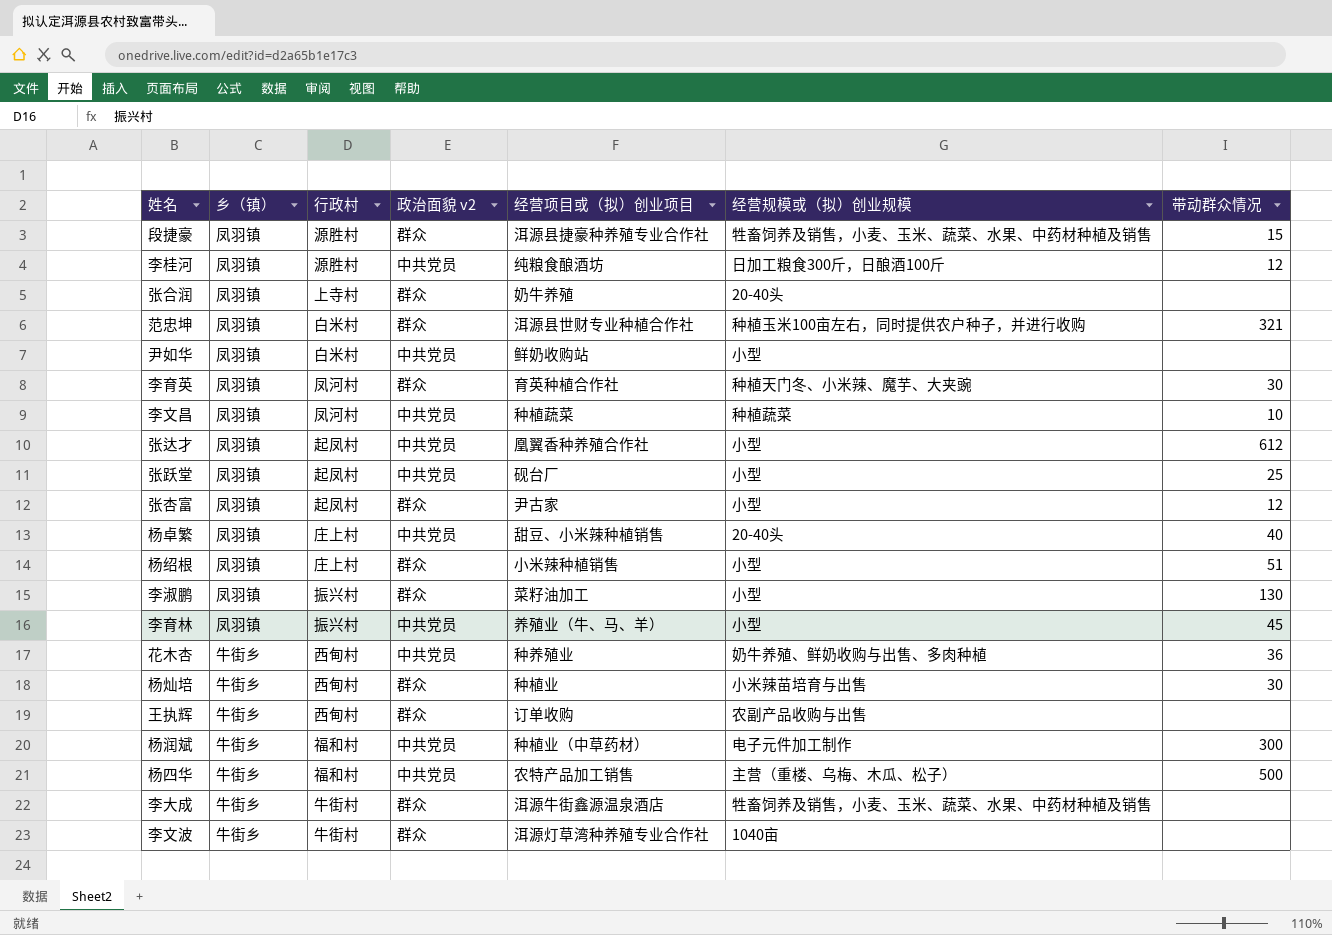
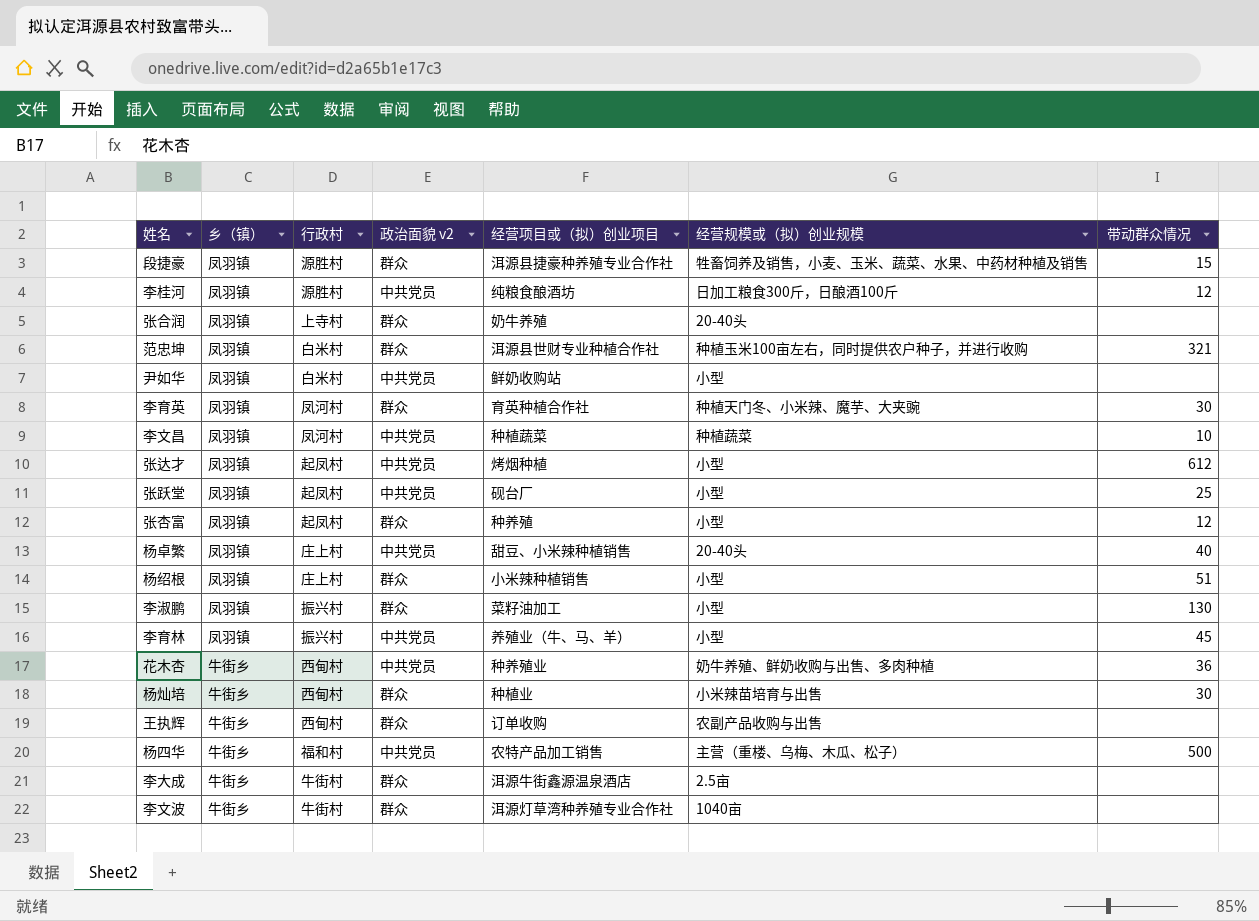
row 杨润斌: 牛街乡 | 福和村 | 中共党员 | 种植业（中草药材） | 电子元件加工制作 | 300 -> none
张达才 | 经营项目或（拟）创业项目: 凰翼香种养殖合作社 -> 烤烟种植
张杏富 | 经营项目或（拟）创业项目: 尹古家 -> 种养殖
李大成 | 经营规模或（拟）创业规模: 牲畜饲养及销售，小麦、玉米、蔬菜、水果、中药材种植及销售 -> 2.5亩

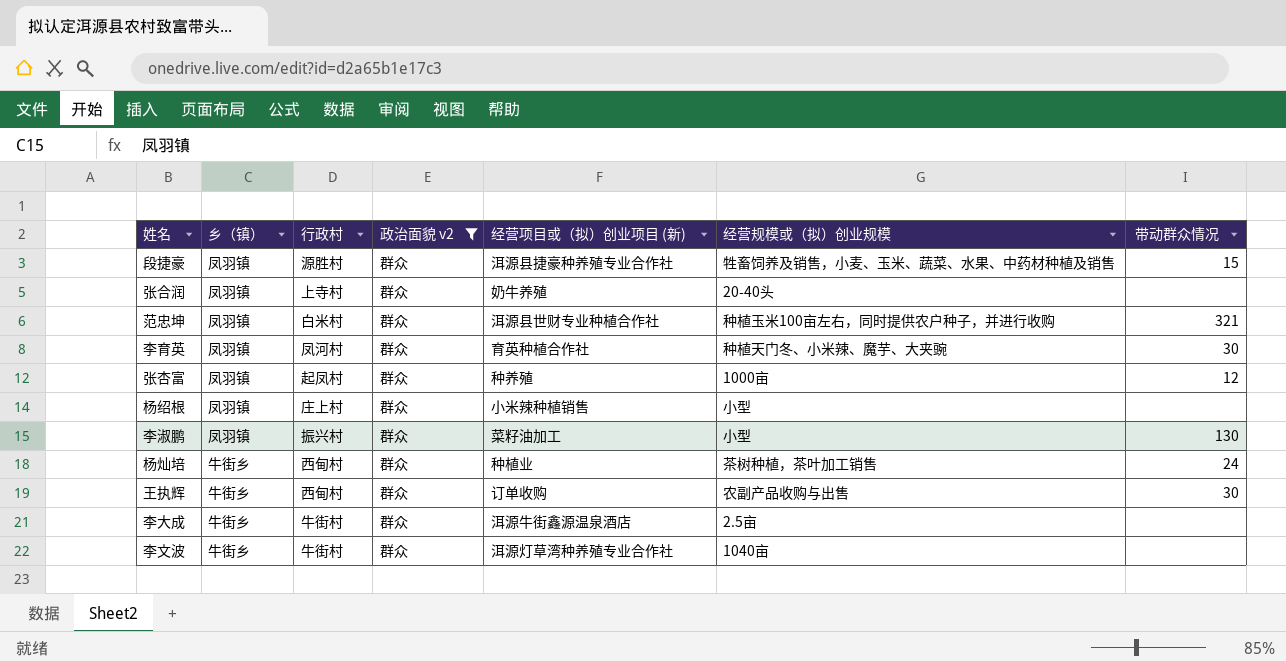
filter: none -> 政治面貌 v2 = 群众
column name: 经营项目或（拟）创业项目 -> 经营项目或（拟）创业项目 (新)
张杏富 | 经营规模或（拟）创业规模: 小型 -> 1000亩
杨绍根 | 带动群众情况: 51 -> none
杨灿培 | 经营规模或（拟）创业规模: 小米辣苗培育与出售 -> 茶树种植，茶叶加工销售
杨灿培 | 带动群众情况: 30 -> 24
王执辉 | 带动群众情况: none -> 30

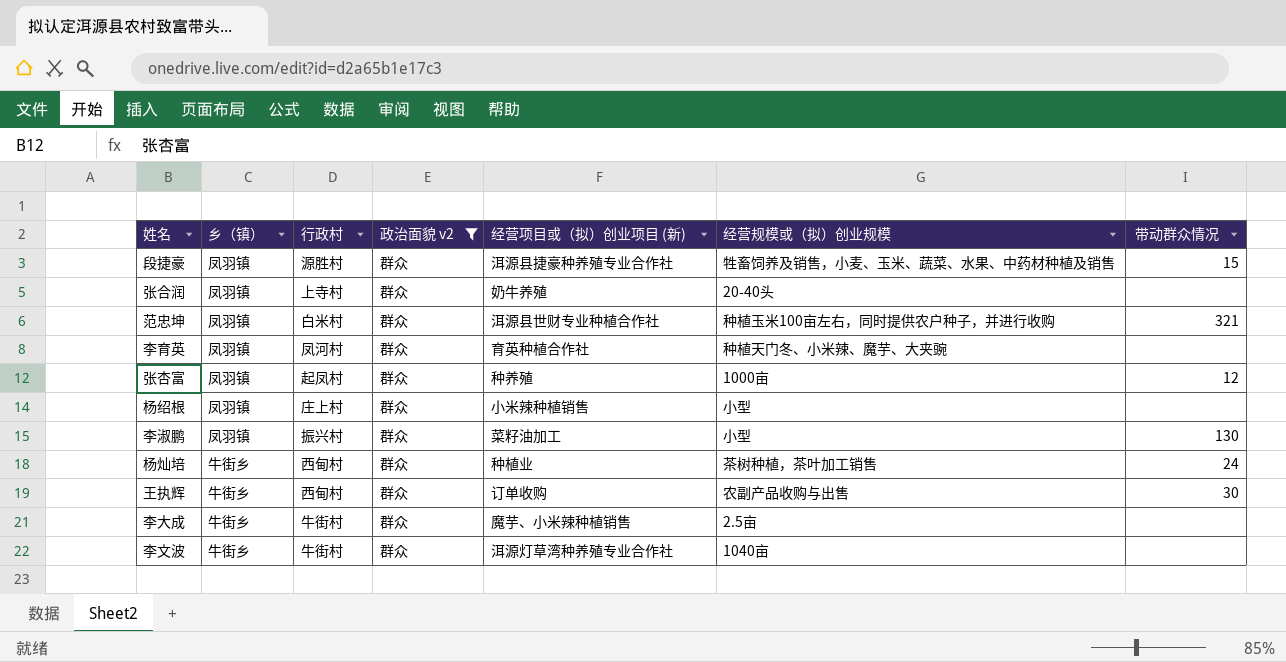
李育英 | 带动群众情况: 30 -> none
李大成 | 经营项目或（拟）创业项目 (新): 洱源牛街鑫源温泉酒店 -> 魔芋、小米辣种植销售

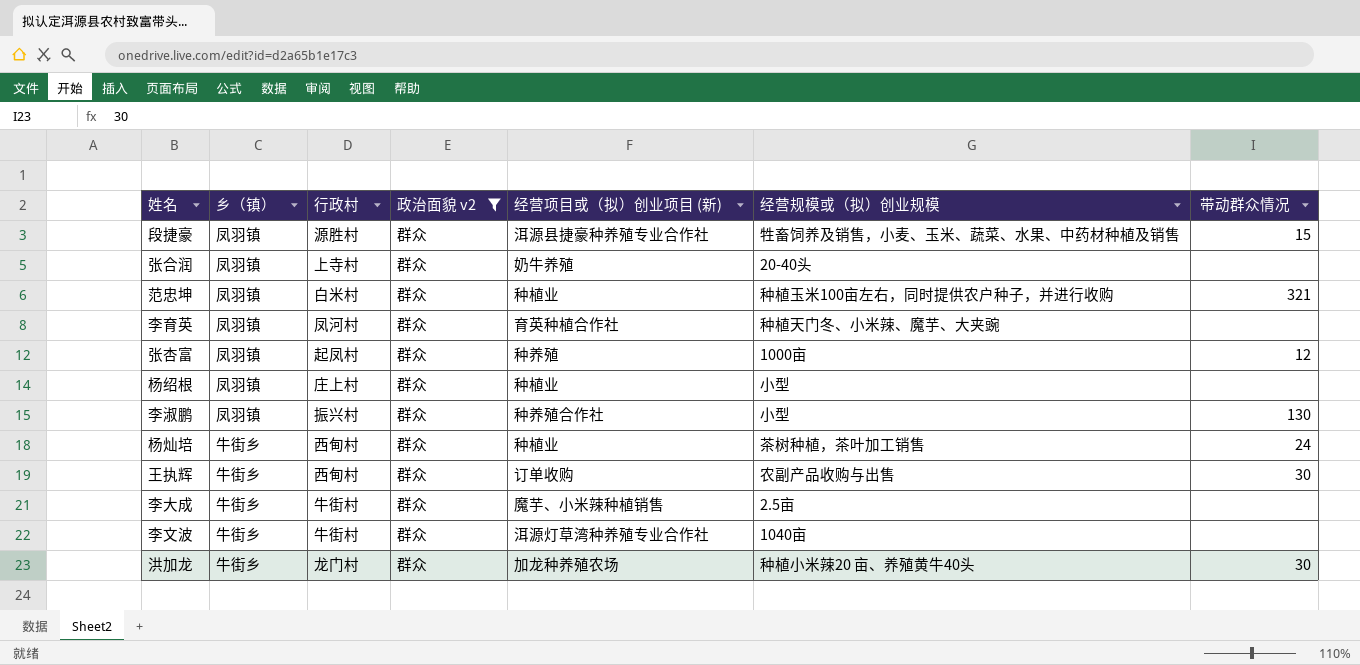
范忠坤 | 经营项目或（拟）创业项目 (新): 洱源县世财专业种植合作社 -> 种植业
杨绍根 | 经营项目或（拟）创业项目 (新): 小米辣种植销售 -> 种植业
李淑鹏 | 经营项目或（拟）创业项目 (新): 菜籽油加工 -> 种养殖合作社
row 洪加龙: none -> 牛街乡 | 龙门村 | 群众 | 加龙种养殖农场 | 种植小米辣20 亩、养殖黄牛40头 | 30

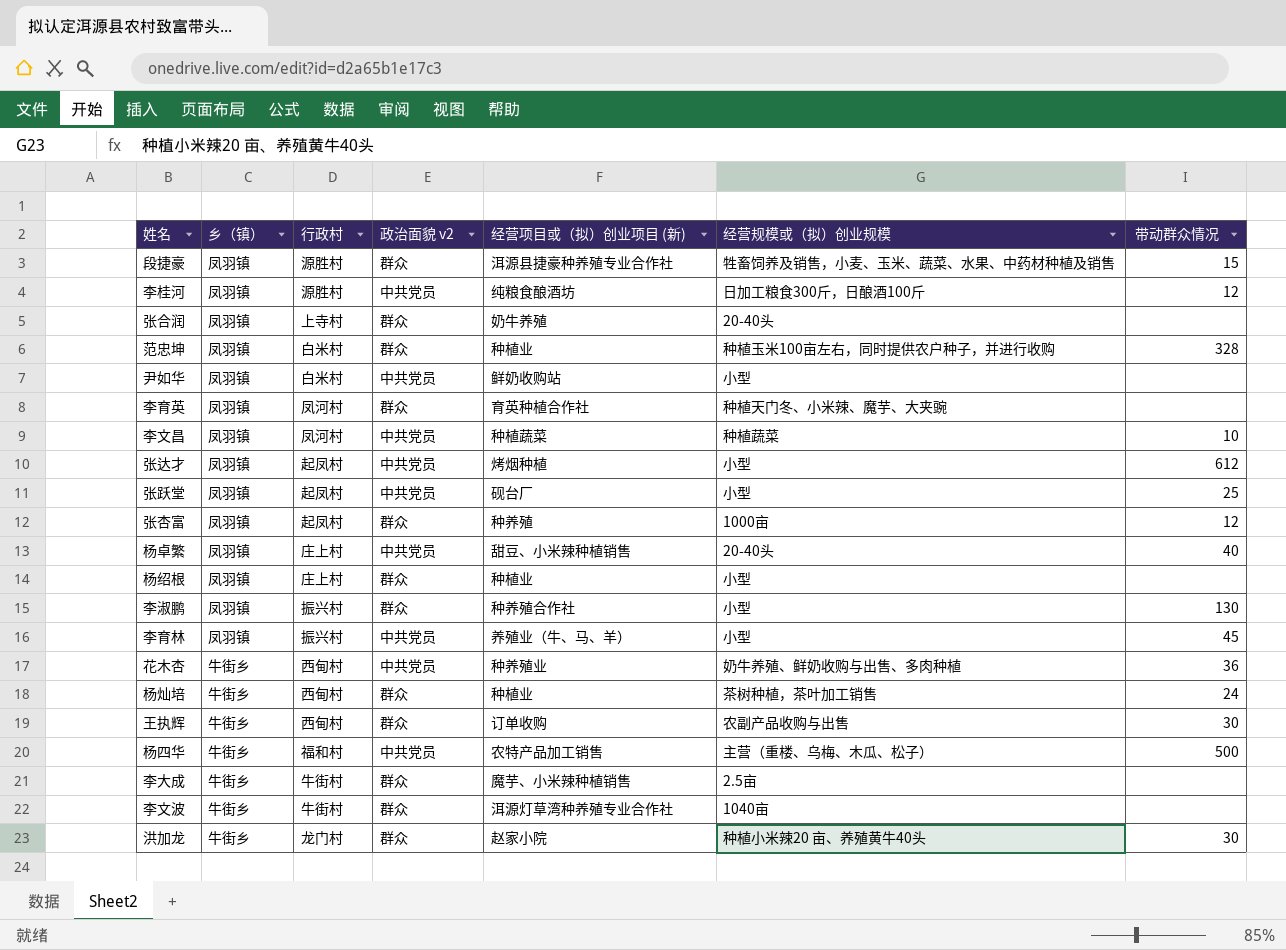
filter: 政治面貌 v2 = 群众 -> none
范忠坤 | 带动群众情况: 321 -> 328
洪加龙 | 经营项目或（拟）创业项目 (新): 加龙种养殖农场 -> 赵家小院

